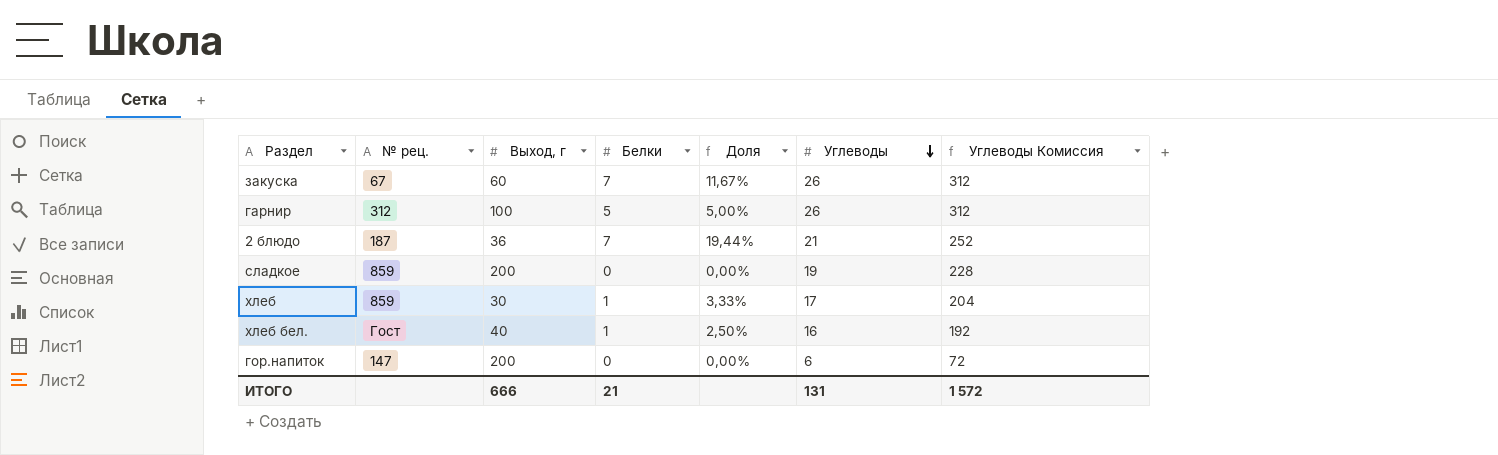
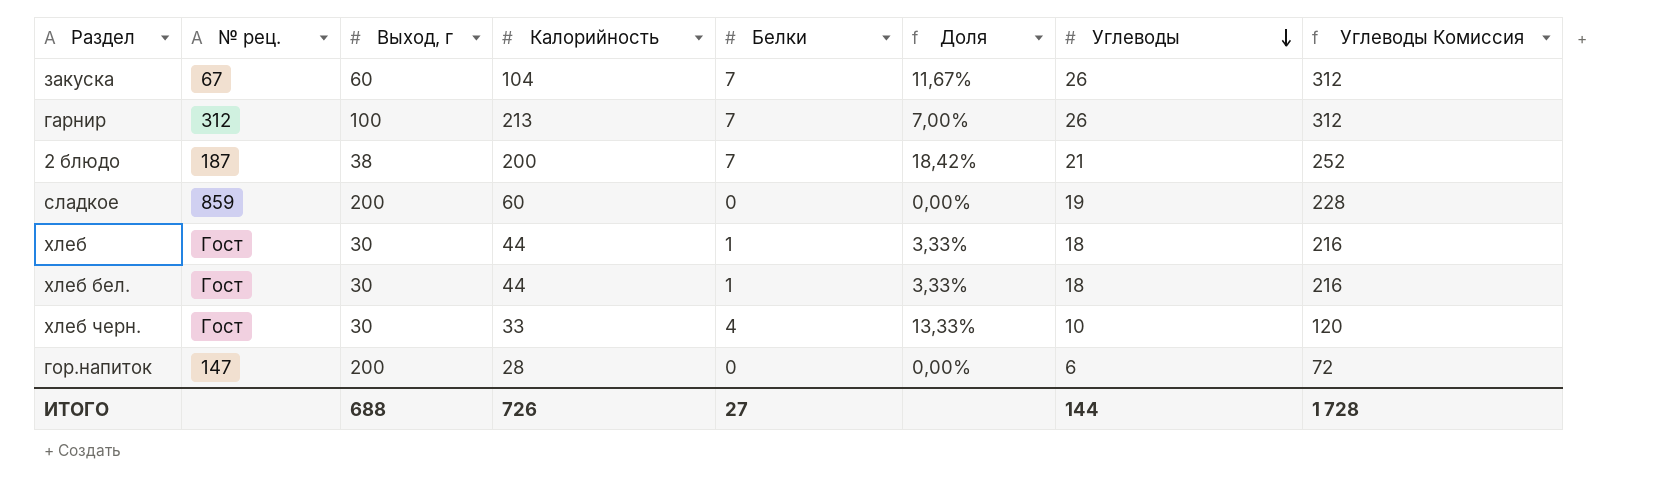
column Калорийность | position: none -> 4
гарнир | Белки: 5 -> 7
гарнир | Доля: 5,00% -> 7,00%
2 блюдо | Выход, г: 36 -> 38
2 блюдо | Доля: 19,44% -> 18,42%
хлеб | № рец.: 859 -> Гост
хлеб | Углеводы: 17 -> 18
хлеб | Углеводы Комиссия: 204 -> 216
хлеб бел. | Выход, г: 40 -> 30
хлеб бел. | Доля: 2,50% -> 3,33%
хлеб бел. | Углеводы: 16 -> 18
хлеб бел. | Углеводы Комиссия: 192 -> 216
row хлеб черн.: none -> Гост | 30 | 33 | 4 | 13,33% | 10 | 120
ИТОГО | Выход, г: 666 -> 688
ИТОГО | Белки: 21 -> 27
ИТОГО | Углеводы: 131 -> 144
ИТОГО | Углеводы Комиссия: 1 572 -> 1 728

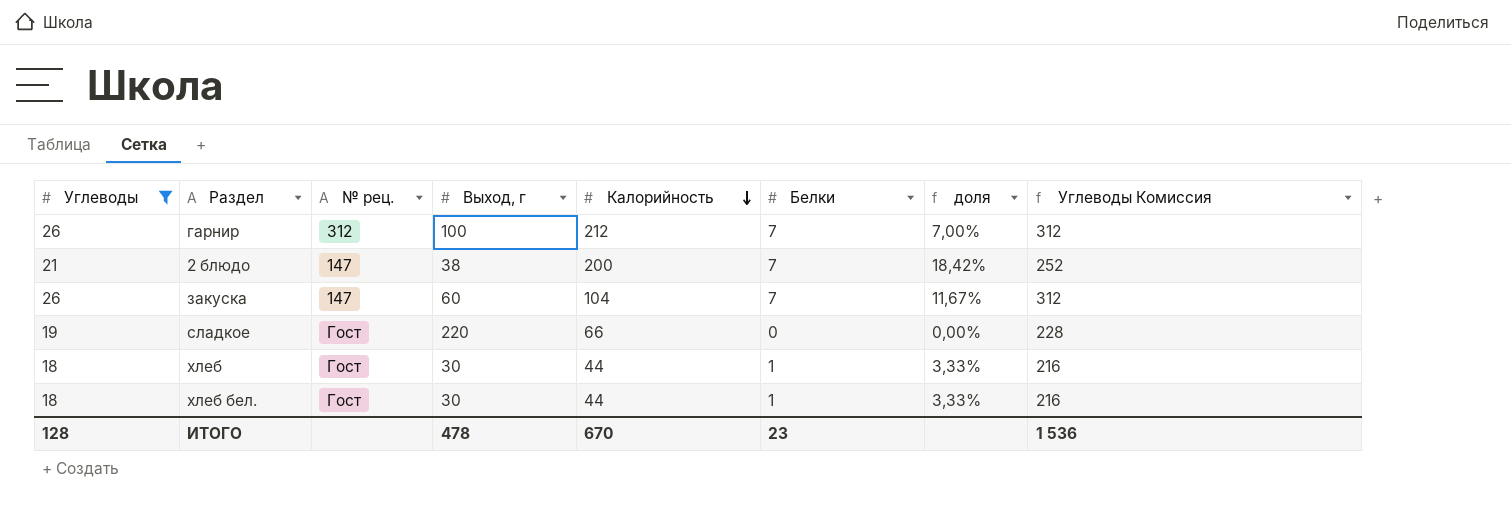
filter: none -> Углеводы >= 18
row order: Углеводы descending -> Калорийность descending
column Углеводы | position: 7 -> 1
column name: Доля -> доля
гарнир | Калорийность: 213 -> 212
2 блюдо | № рец.: 187 -> 147
закуска | № рец.: 67 -> 147
сладкое | № рец.: 859 -> Гост
сладкое | Выход, г: 200 -> 220
сладкое | Калорийность: 60 -> 66
ИТОГО | Углеводы: 144 -> 128
ИТОГО | Выход, г: 688 -> 478
ИТОГО | Калорийность: 726 -> 670
ИТОГО | Белки: 27 -> 23
ИТОГО | Углеводы Комиссия: 1 728 -> 1 536

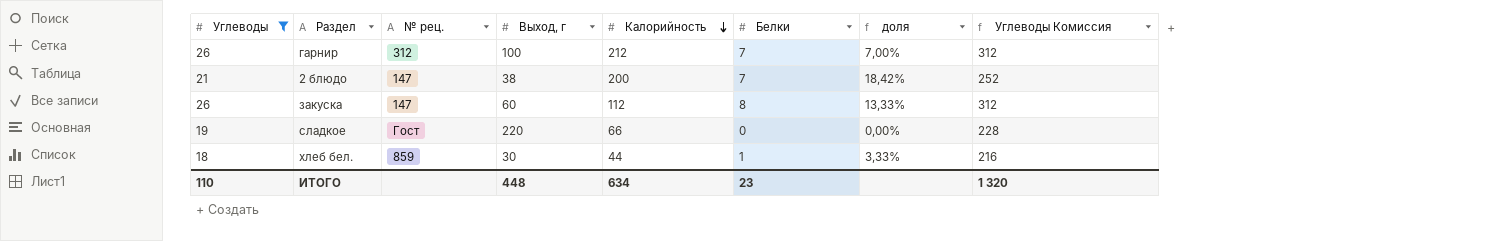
row хлеб: 18 | Гост | 30 | 44 | 1 | 3,33% | 216 -> none
закуска | Калорийность: 104 -> 112
закуска | Белки: 7 -> 8
закуска | доля: 11,67% -> 13,33%
хлеб бел. | № рец.: Гост -> 859
ИТОГО | Углеводы: 128 -> 110
ИТОГО | Выход, г: 478 -> 448
ИТОГО | Калорийность: 670 -> 634
ИТОГО | Углеводы Комиссия: 1 536 -> 1 320

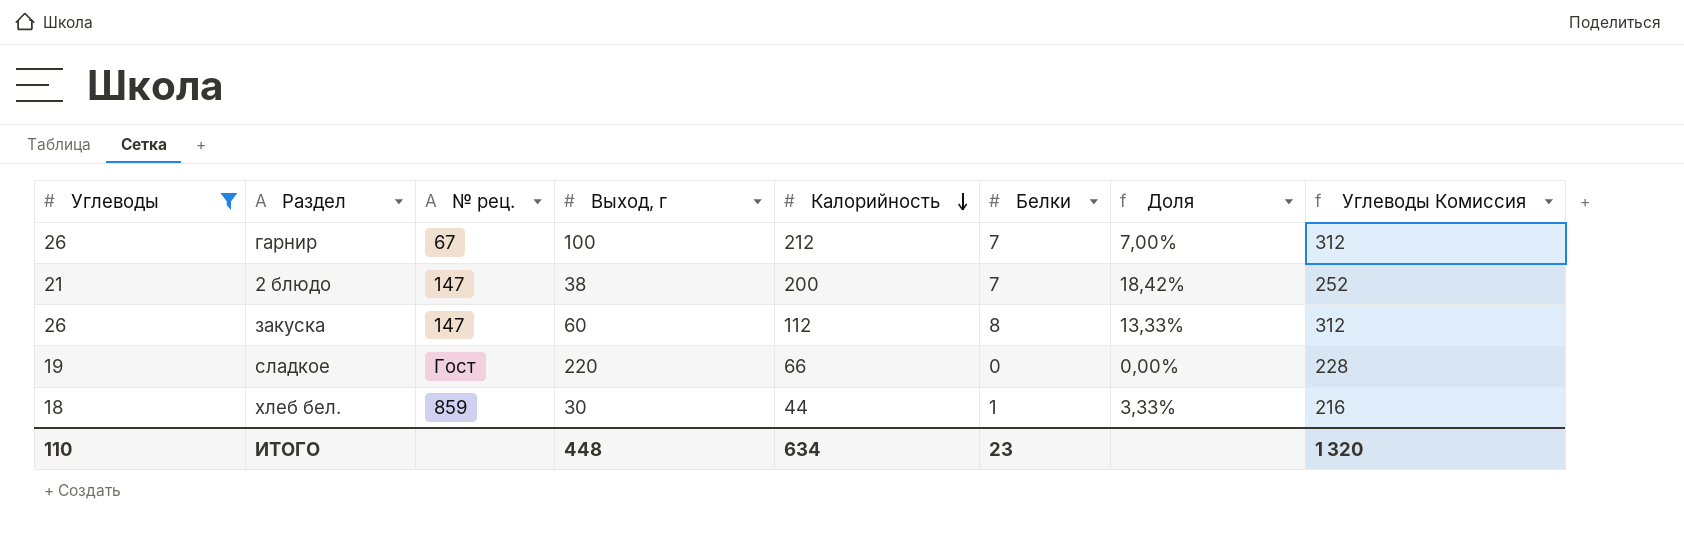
column name: доля -> Доля
гарнир | № рец.: 312 -> 67

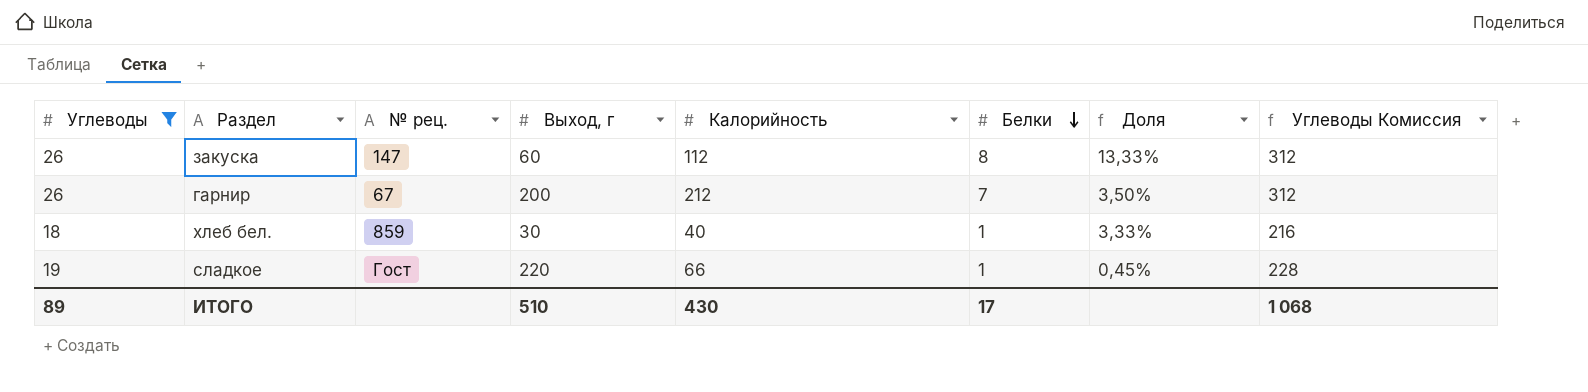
row order: Калорийность descending -> Белки descending
row 2 блюдо: 21 | 147 | 38 | 200 | 7 | 18,42% | 252 -> none
гарнир | Выход, г: 100 -> 200
гарнир | Доля: 7,00% -> 3,50%
хлеб бел. | Калорийность: 44 -> 40
сладкое | Белки: 0 -> 1
сладкое | Доля: 0,00% -> 0,45%
ИТОГО | Углеводы: 110 -> 89
ИТОГО | Выход, г: 448 -> 510
ИТОГО | Калорийность: 634 -> 430
ИТОГО | Белки: 23 -> 17
ИТОГО | Углеводы Комиссия: 1 320 -> 1 068

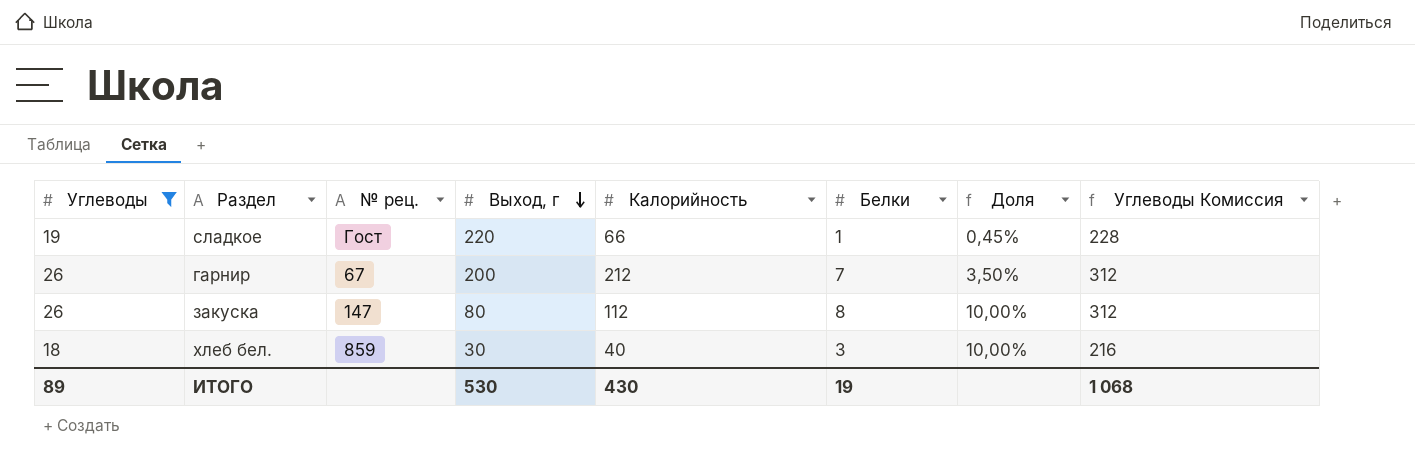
row order: Белки descending -> Выход, г descending
закуска | Выход, г: 60 -> 80
закуска | Доля: 13,33% -> 10,00%
хлеб бел. | Белки: 1 -> 3
хлеб бел. | Доля: 3,33% -> 10,00%
ИТОГО | Выход, г: 510 -> 530
ИТОГО | Белки: 17 -> 19

